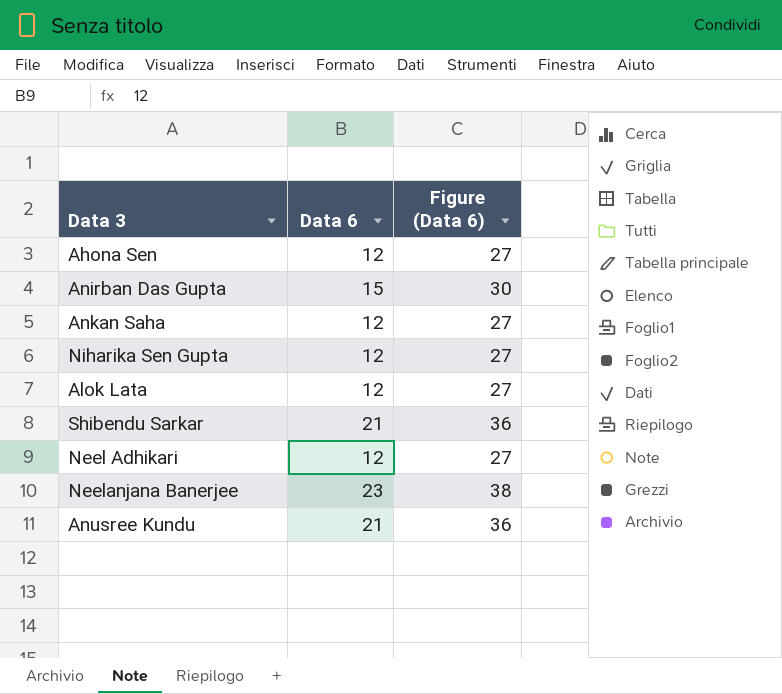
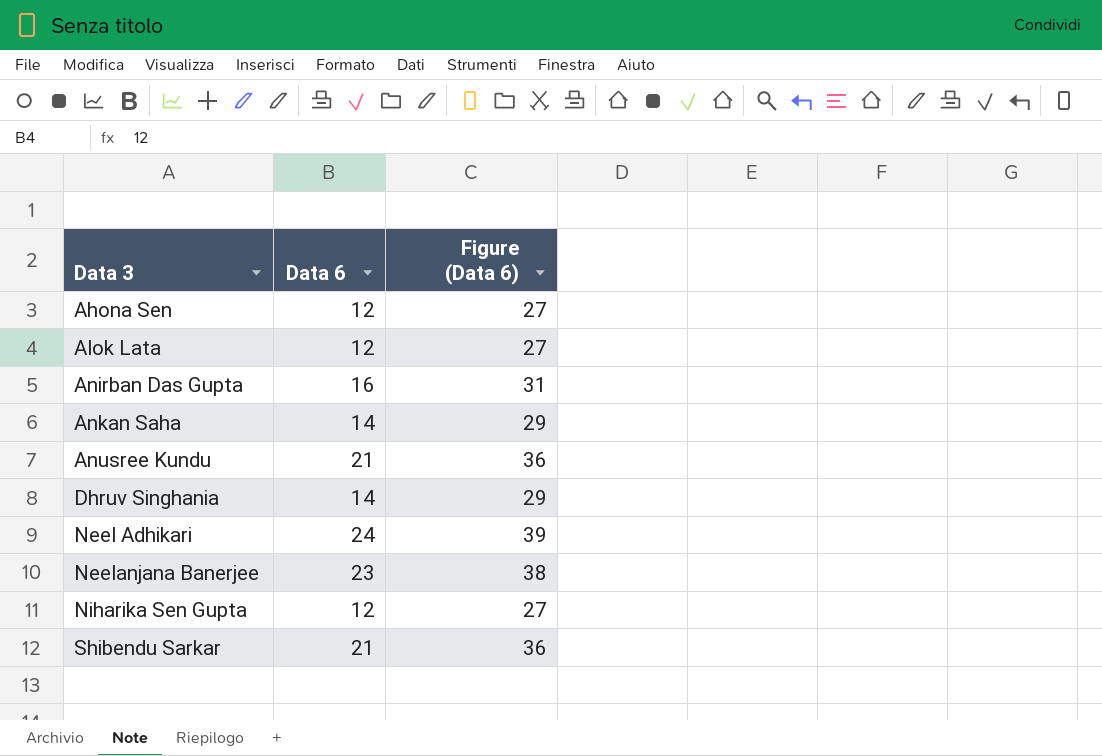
row order: none -> Data 3 ascending
Anirban Das Gupta | Data 6: 15 -> 16
Anirban Das Gupta | Figure (Data 6): 30 -> 31
Ankan Saha | Data 6: 12 -> 14
Ankan Saha | Figure (Data 6): 27 -> 29
row Dhruv Singhania: none -> 14 | 29
Neel Adhikari | Data 6: 12 -> 24
Neel Adhikari | Figure (Data 6): 27 -> 39

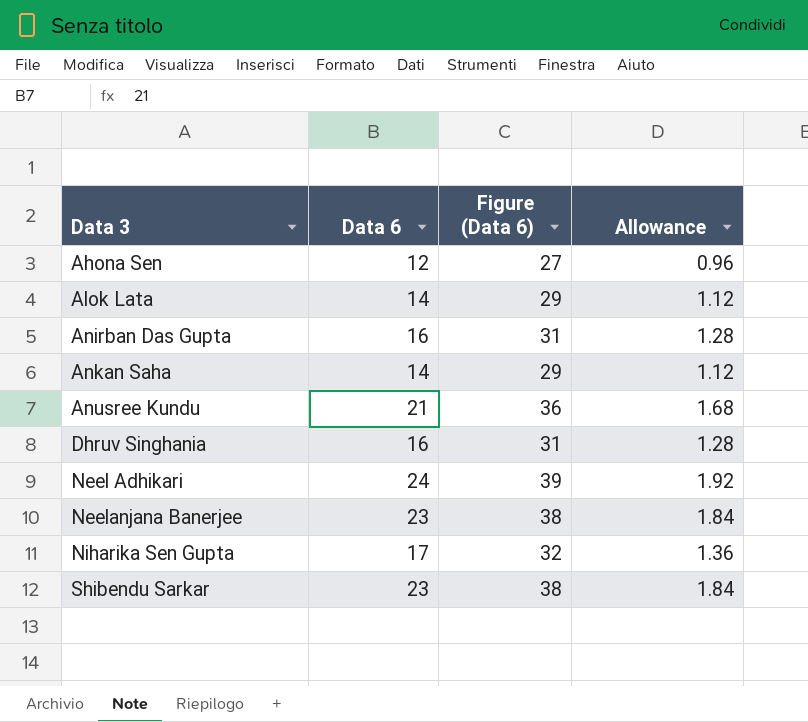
column Allowance | formula: none -> [Data 6] * 0.08
Alok Lata | Data 6: 12 -> 14
Alok Lata | Figure (Data 6): 27 -> 29
Dhruv Singhania | Data 6: 14 -> 16
Dhruv Singhania | Figure (Data 6): 29 -> 31
Niharika Sen Gupta | Data 6: 12 -> 17
Niharika Sen Gupta | Figure (Data 6): 27 -> 32
Shibendu Sarkar | Data 6: 21 -> 23
Shibendu Sarkar | Figure (Data 6): 36 -> 38

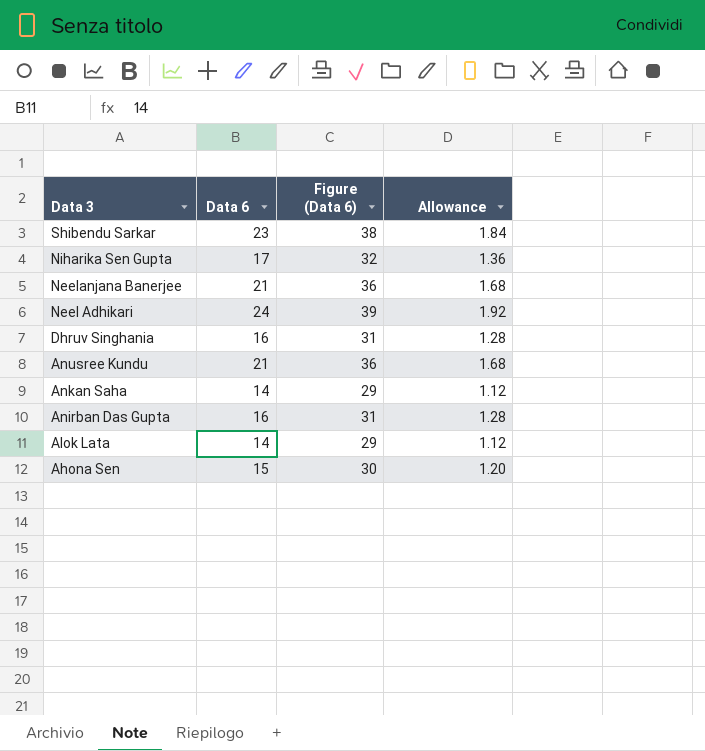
row order: Data 3 ascending -> Data 3 descending
Neelanjana Banerjee | Data 6: 23 -> 21
Neelanjana Banerjee | Figure (Data 6): 38 -> 36
Neelanjana Banerjee | Allowance: 1.84 -> 1.68
Ahona Sen | Data 6: 12 -> 15
Ahona Sen | Figure (Data 6): 27 -> 30
Ahona Sen | Allowance: 0.96 -> 1.20

